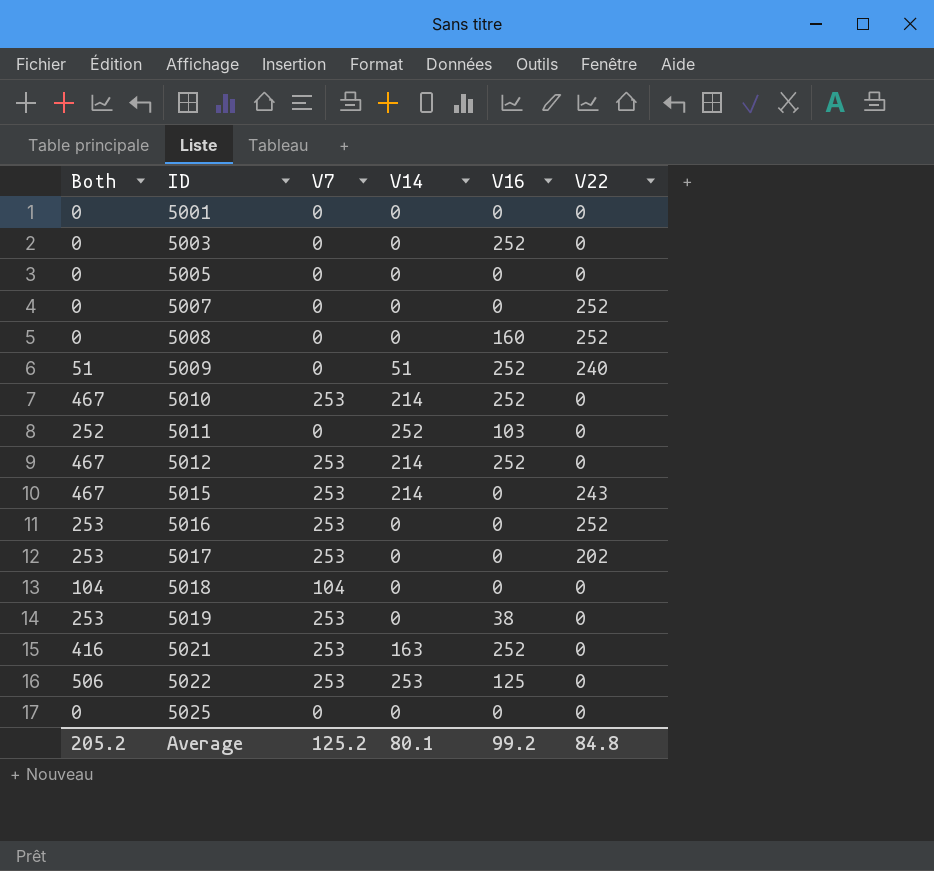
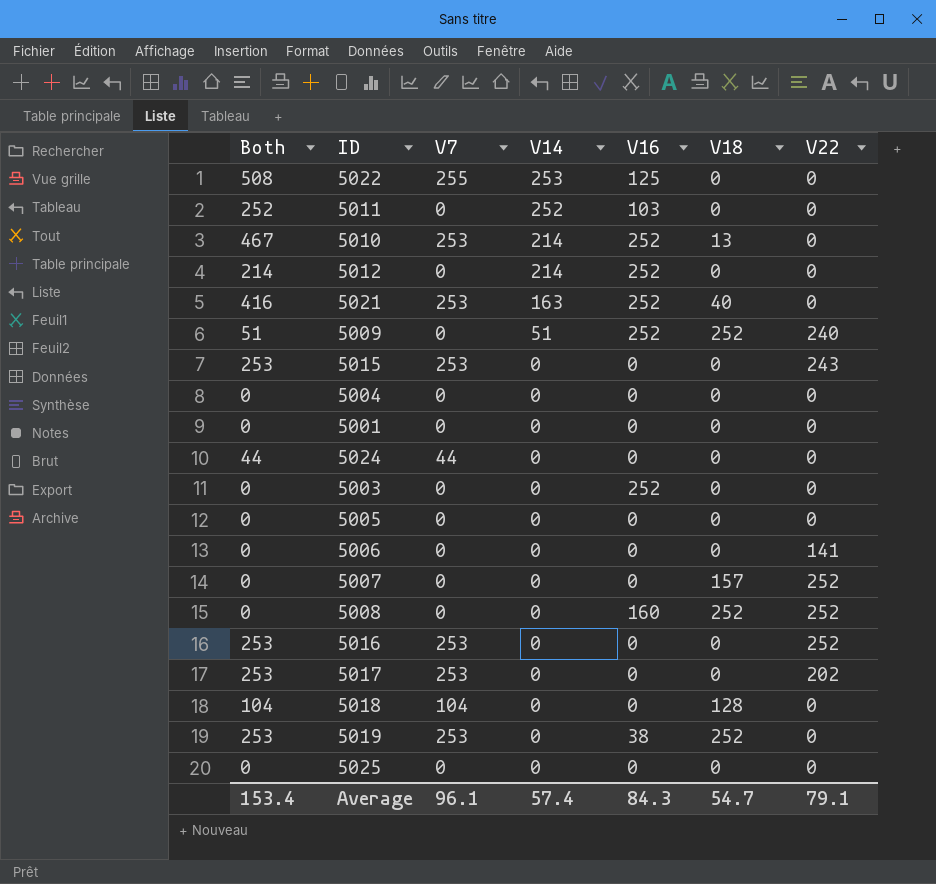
row order: ID ascending -> V14 descending
column V18 | position: none -> 6
5022 | Both: 506 -> 508
5022 | V7: 253 -> 255
5012 | Both: 467 -> 214
5012 | V7: 253 -> 0
5015 | Both: 467 -> 253
5015 | V14: 214 -> 0
row 5004: none -> 0 | 0 | 0 | 0 | 0 | 0
row 5024: none -> 44 | 44 | 0 | 0 | 0 | 0
row 5006: none -> 0 | 0 | 0 | 0 | 0 | 141
Average | Both: 205.2 -> 153.4
Average | V7: 125.2 -> 96.1
Average | V14: 80.1 -> 57.4
Average | V16: 99.2 -> 84.3
Average | V22: 84.8 -> 79.1

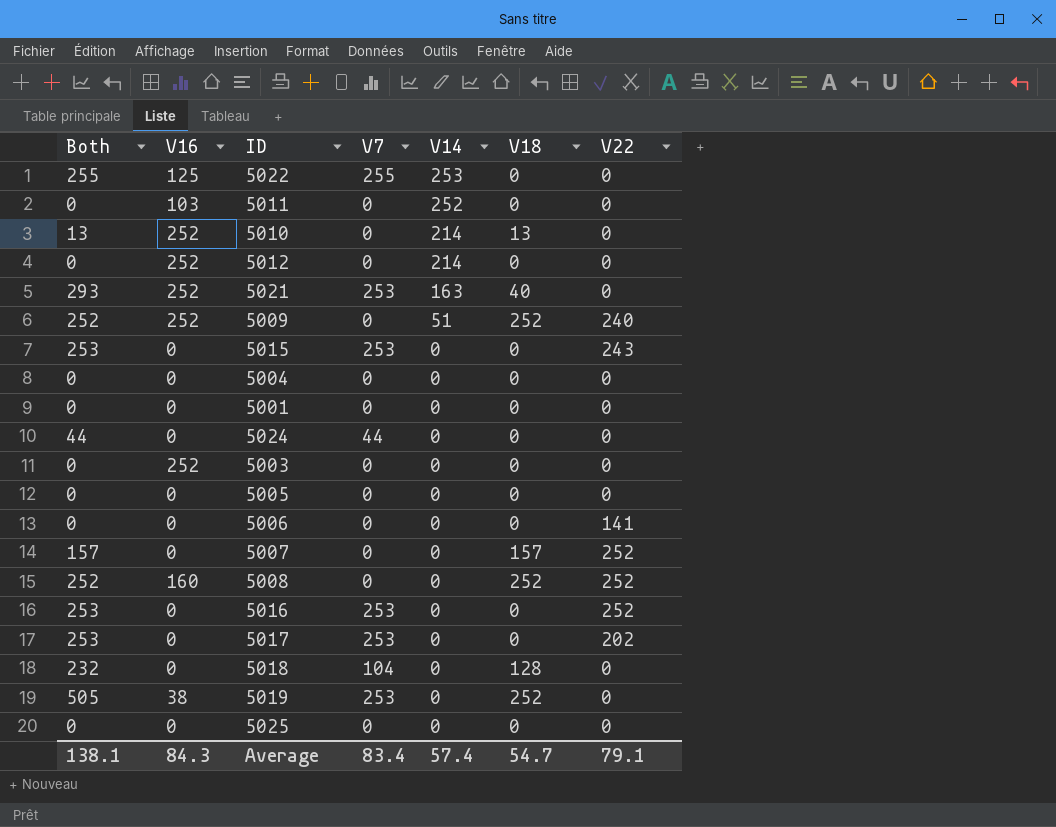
column Both | formula: [V7] + [V14] -> [V7] + [V18]
column V16 | position: 5 -> 2
5010 | V7: 253 -> 0
Average | Both: 153.4 -> 138.1
Average | V7: 96.1 -> 83.4

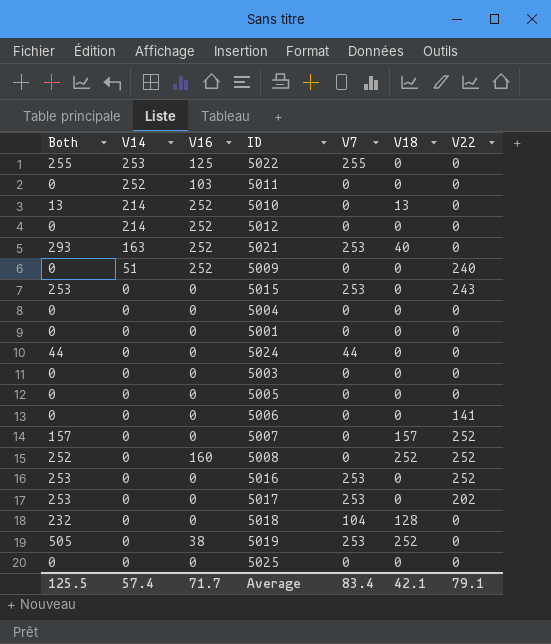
column V14 | position: 5 -> 2
5009 | Both: 252 -> 0
5009 | V18: 252 -> 0
5003 | V16: 252 -> 0
Average | Both: 138.1 -> 125.5
Average | V16: 84.3 -> 71.7
Average | V18: 54.7 -> 42.1

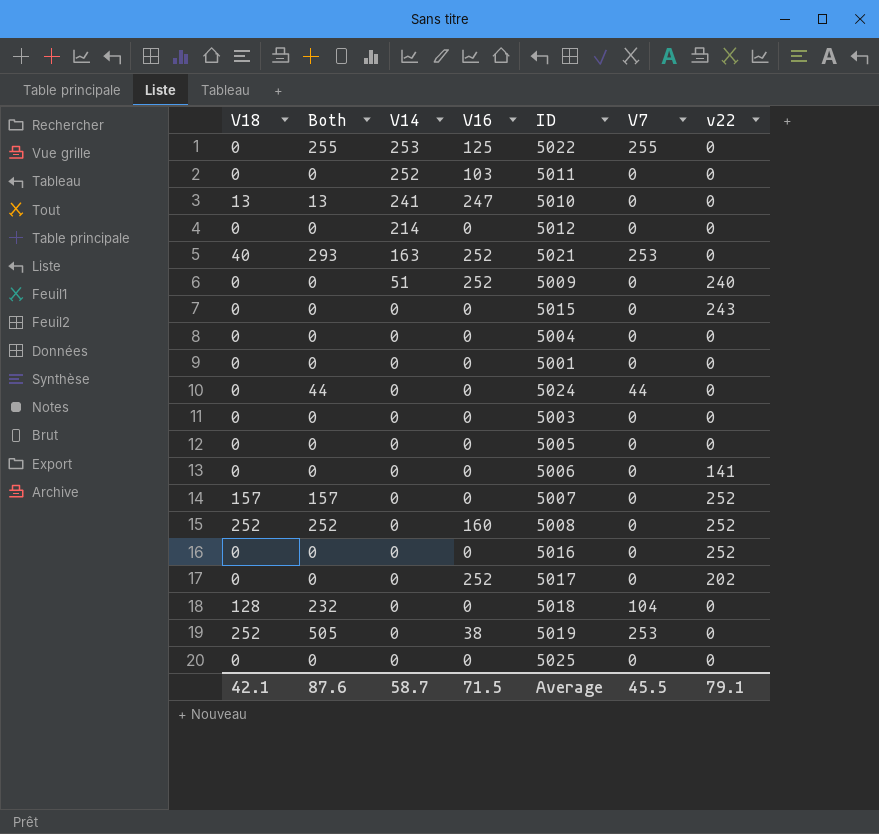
column V18 | position: 6 -> 1
column name: V22 -> v22
5010 | V14: 214 -> 241
5010 | V16: 252 -> 247
5012 | V16: 252 -> 0
5015 | Both: 253 -> 0
5015 | V7: 253 -> 0
5016 | Both: 253 -> 0
5016 | V7: 253 -> 0
5017 | Both: 253 -> 0
5017 | V16: 0 -> 252
5017 | V7: 253 -> 0
Average | Both: 125.5 -> 87.6
Average | V14: 57.4 -> 58.7
Average | V16: 71.7 -> 71.5
Average | V7: 83.4 -> 45.5

